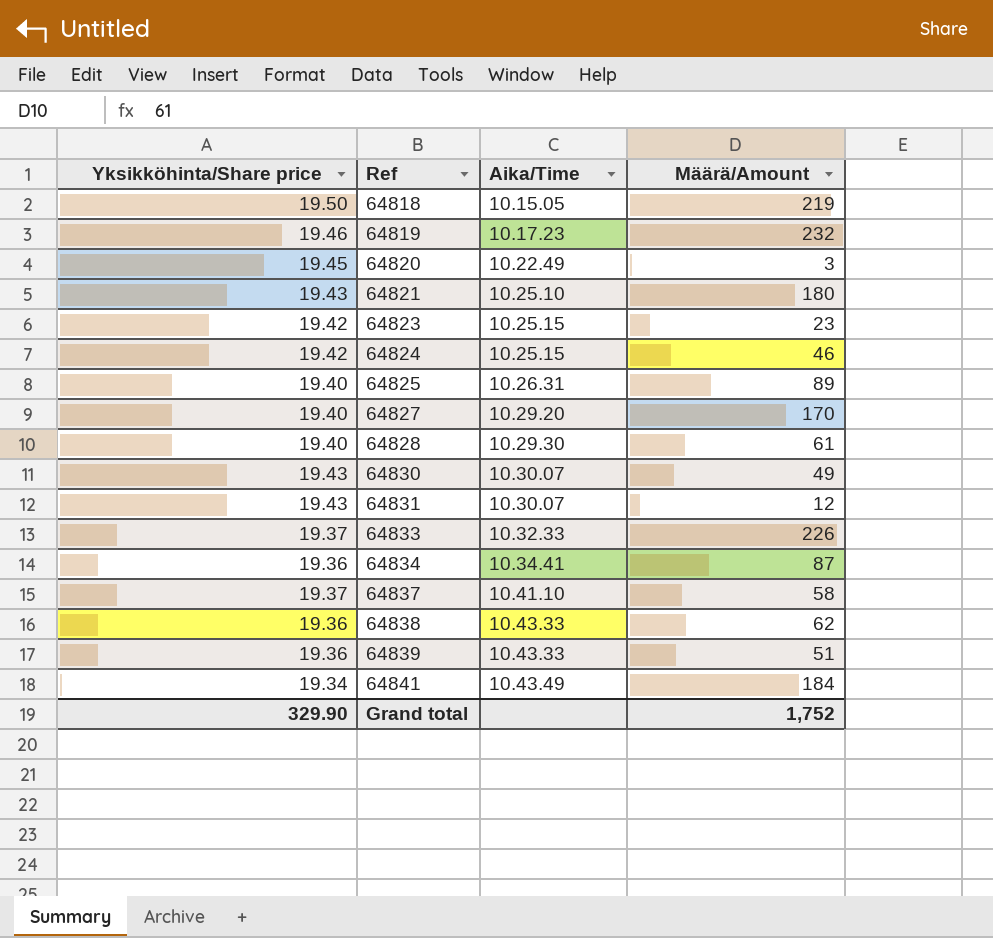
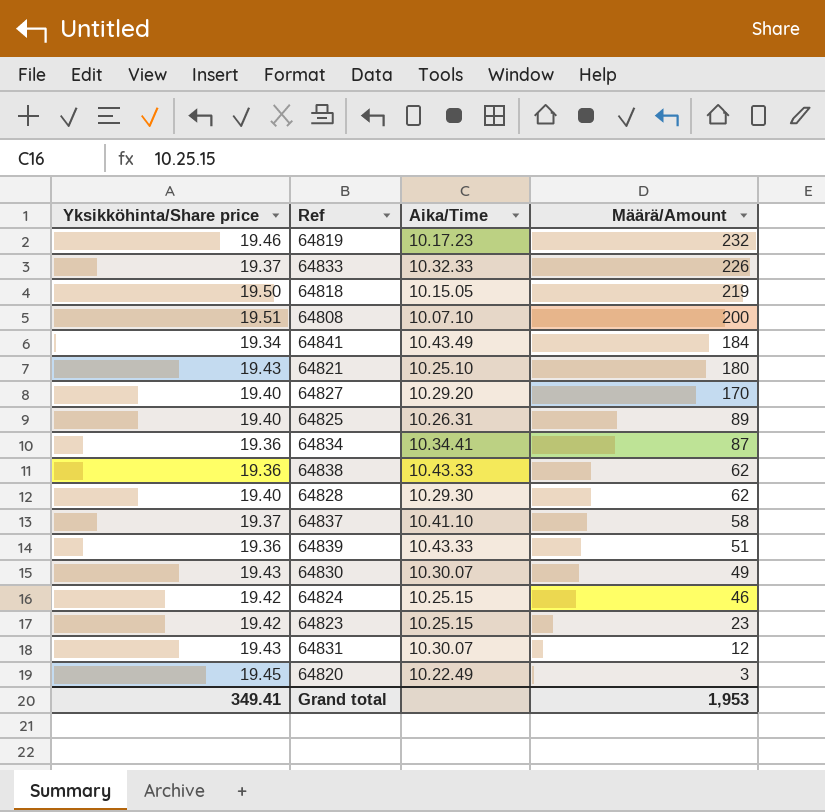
row order: Ref ascending -> Määrä/Amount descending
row 64808: none -> 19.51 | 10.07.10 | 200
64828 | Määrä/Amount: 61 -> 62
Grand total | Yksikköhinta/Share price: 329.90 -> 349.41
Grand total | Määrä/Amount: 1,752 -> 1,953

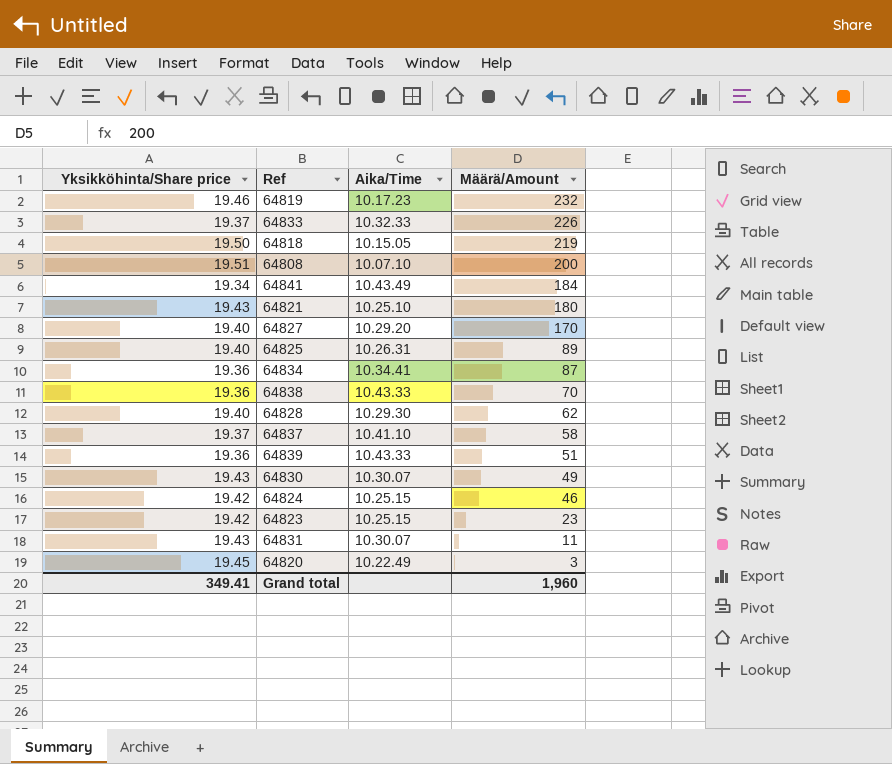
64838 | Määrä/Amount: 62 -> 70
64831 | Määrä/Amount: 12 -> 11
Grand total | Määrä/Amount: 1,953 -> 1,960

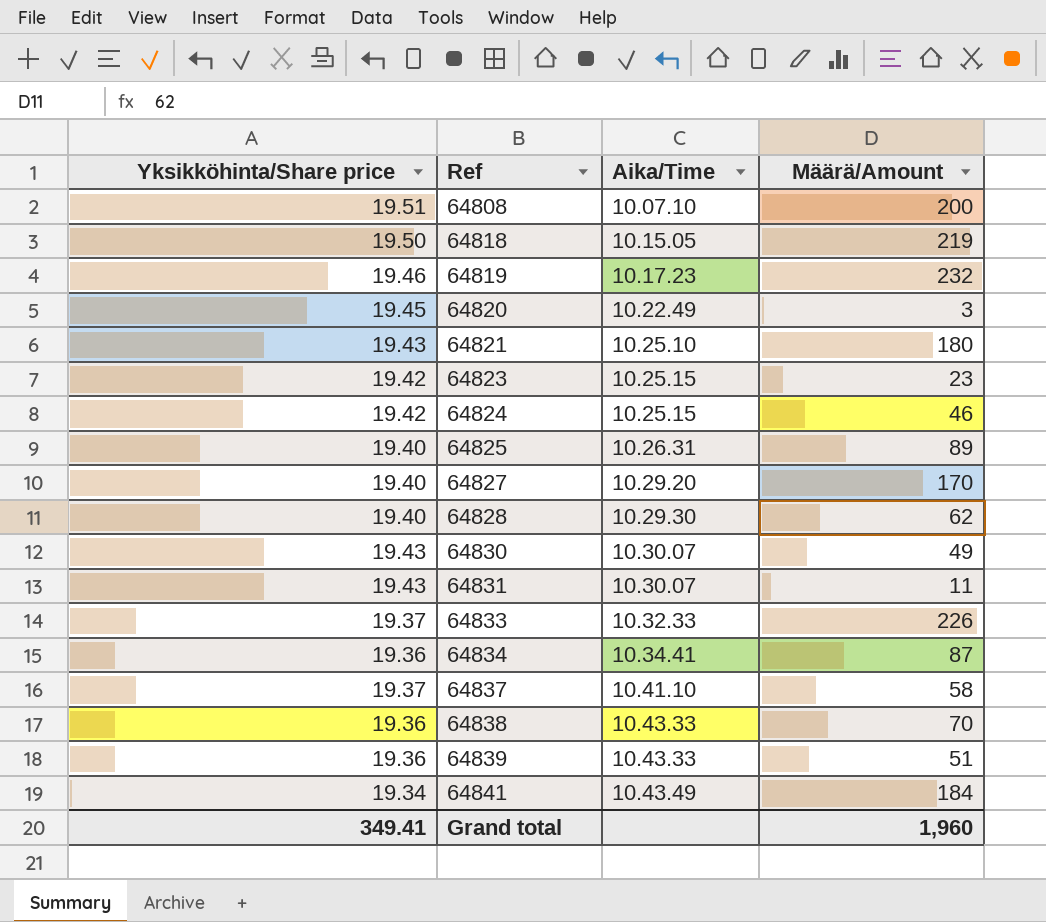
row order: Määrä/Amount descending -> Ref ascending

